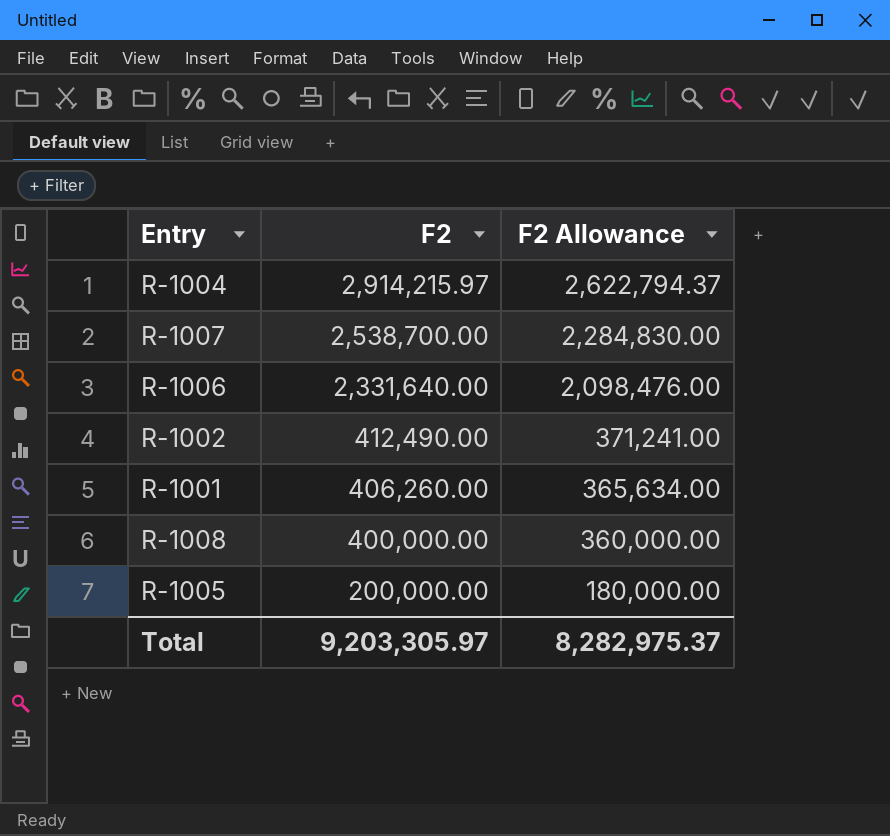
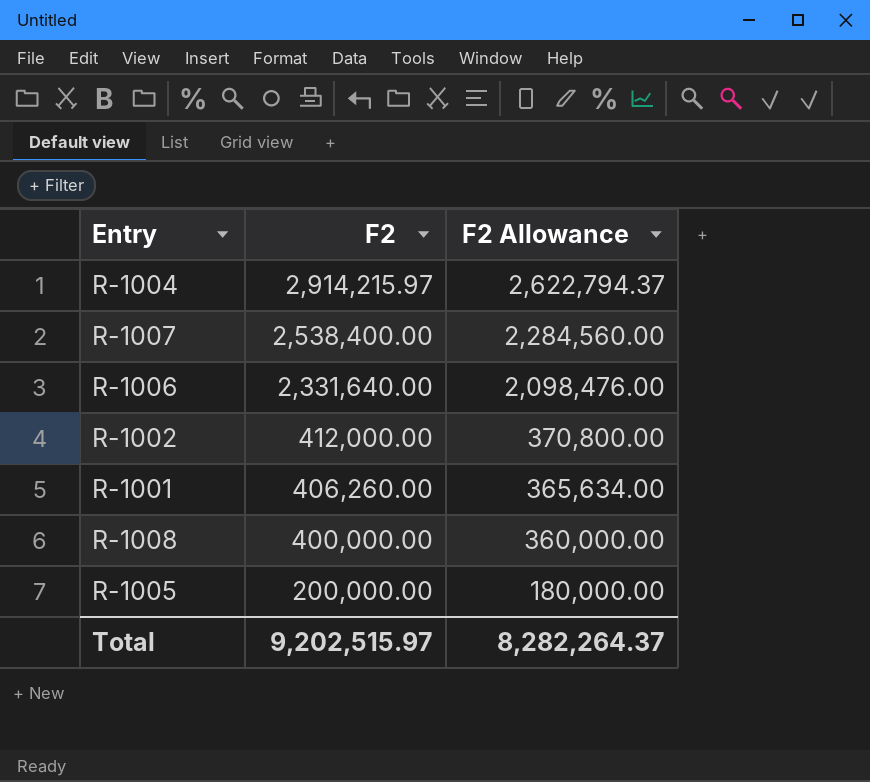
R-1007 | F2: 2,538,700.00 -> 2,538,400.00
R-1007 | F2 Allowance: 2,284,830.00 -> 2,284,560.00
R-1002 | F2: 412,490.00 -> 412,000.00
R-1002 | F2 Allowance: 371,241.00 -> 370,800.00
Total | F2: 9,203,305.97 -> 9,202,515.97
Total | F2 Allowance: 8,282,975.37 -> 8,282,264.37

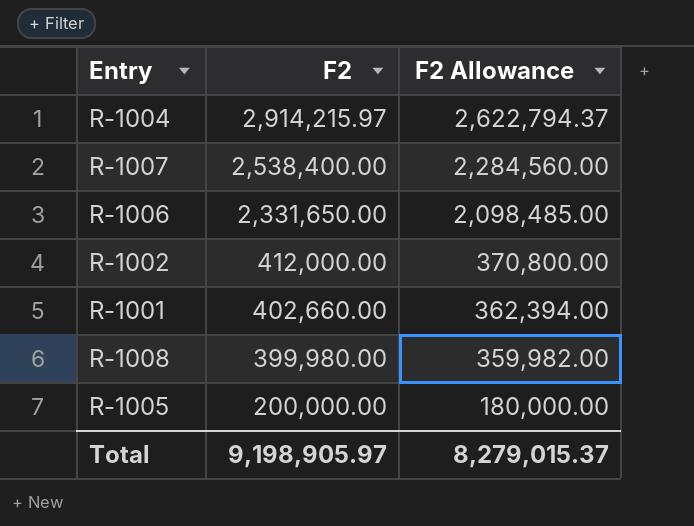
R-1006 | F2: 2,331,640.00 -> 2,331,650.00
R-1006 | F2 Allowance: 2,098,476.00 -> 2,098,485.00
R-1001 | F2: 406,260.00 -> 402,660.00
R-1001 | F2 Allowance: 365,634.00 -> 362,394.00
R-1008 | F2: 400,000.00 -> 399,980.00
R-1008 | F2 Allowance: 360,000.00 -> 359,982.00
Total | F2: 9,202,515.97 -> 9,198,905.97
Total | F2 Allowance: 8,282,264.37 -> 8,279,015.37

